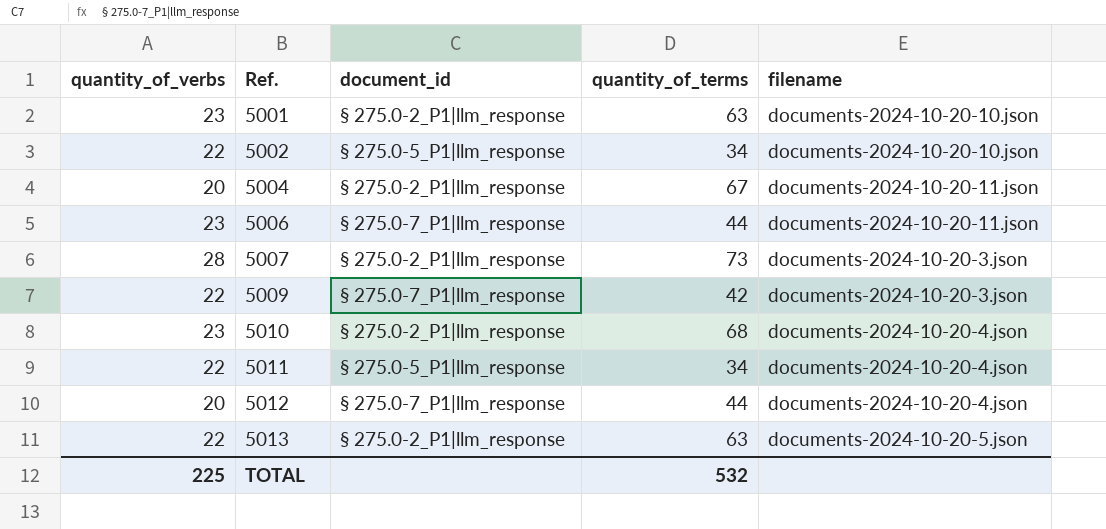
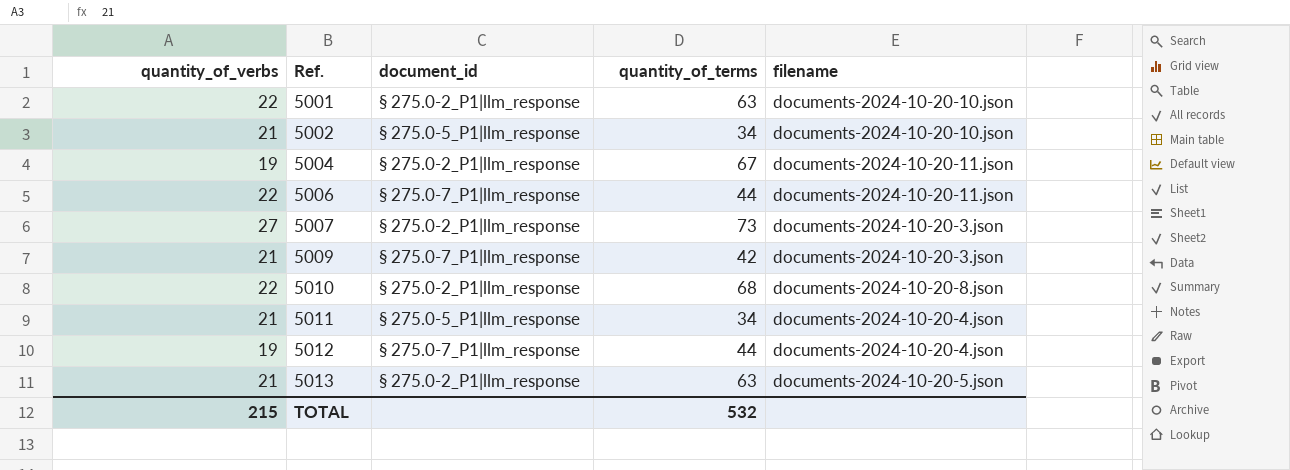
5001 | quantity_of_verbs: 23 -> 22
5002 | quantity_of_verbs: 22 -> 21
5004 | quantity_of_verbs: 20 -> 19
5006 | quantity_of_verbs: 23 -> 22
5007 | quantity_of_verbs: 28 -> 27
5009 | quantity_of_verbs: 22 -> 21
5010 | quantity_of_verbs: 23 -> 22
5010 | filename: documents-2024-10-20-4.json -> documents-2024-10-20-8.json
5011 | quantity_of_verbs: 22 -> 21
5012 | quantity_of_verbs: 20 -> 19
5013 | quantity_of_verbs: 22 -> 21
TOTAL | quantity_of_verbs: 225 -> 215

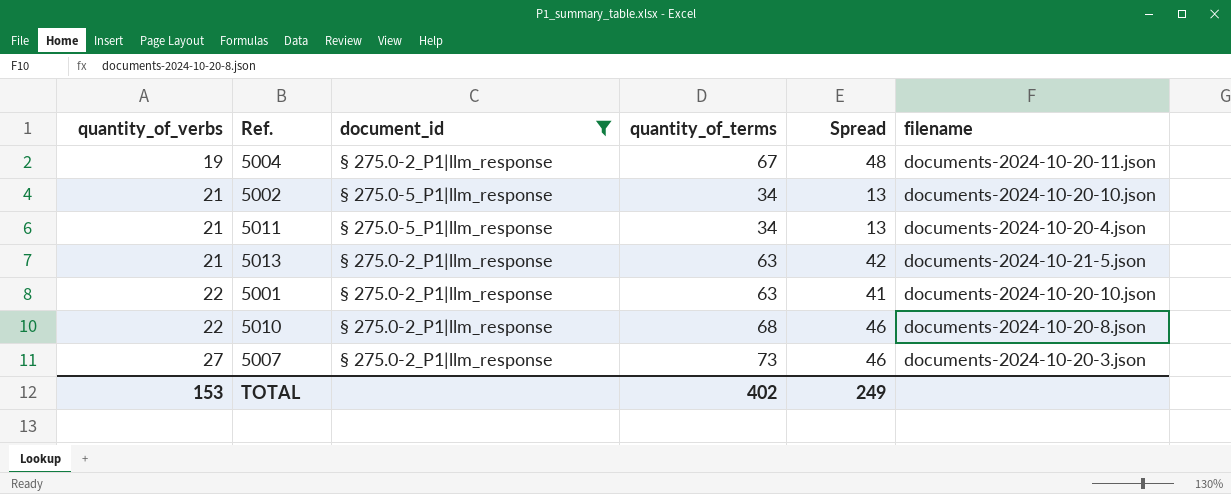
filter: none -> document_id != § 275.0-7_P1|llm_response
row order: Ref. ascending -> quantity_of_verbs ascending
column Spread | formula: none -> [quantity_of_terms] - [quantity_of_verbs]
5013 | filename: documents-2024-10-20-5.json -> documents-2024-10-21-5.json
TOTAL | quantity_of_verbs: 215 -> 153
TOTAL | quantity_of_terms: 532 -> 402

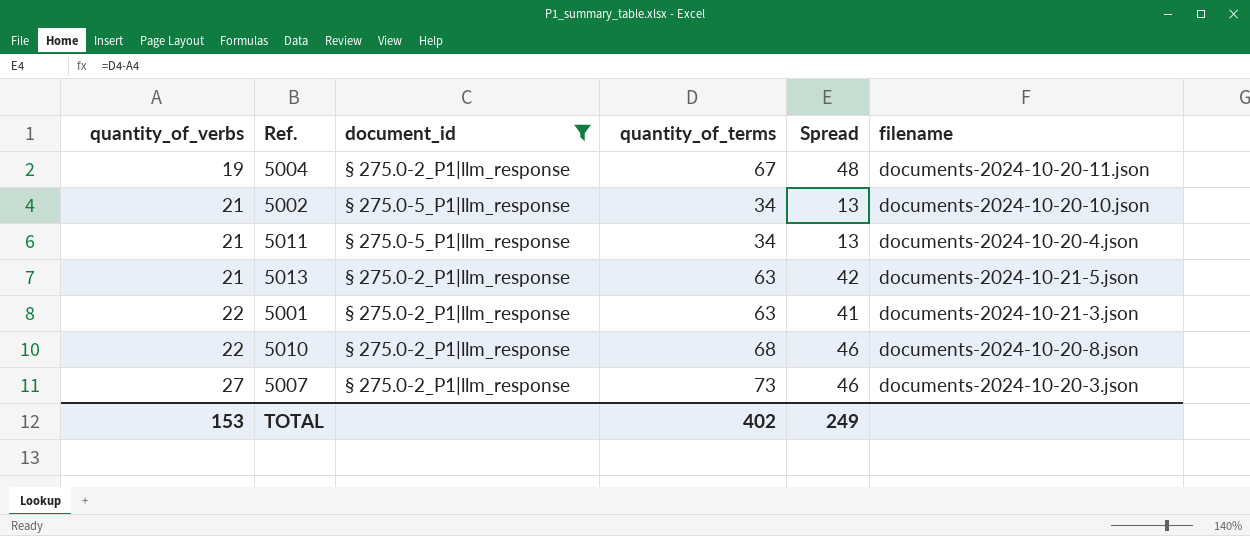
5001 | filename: documents-2024-10-20-10.json -> documents-2024-10-21-3.json

